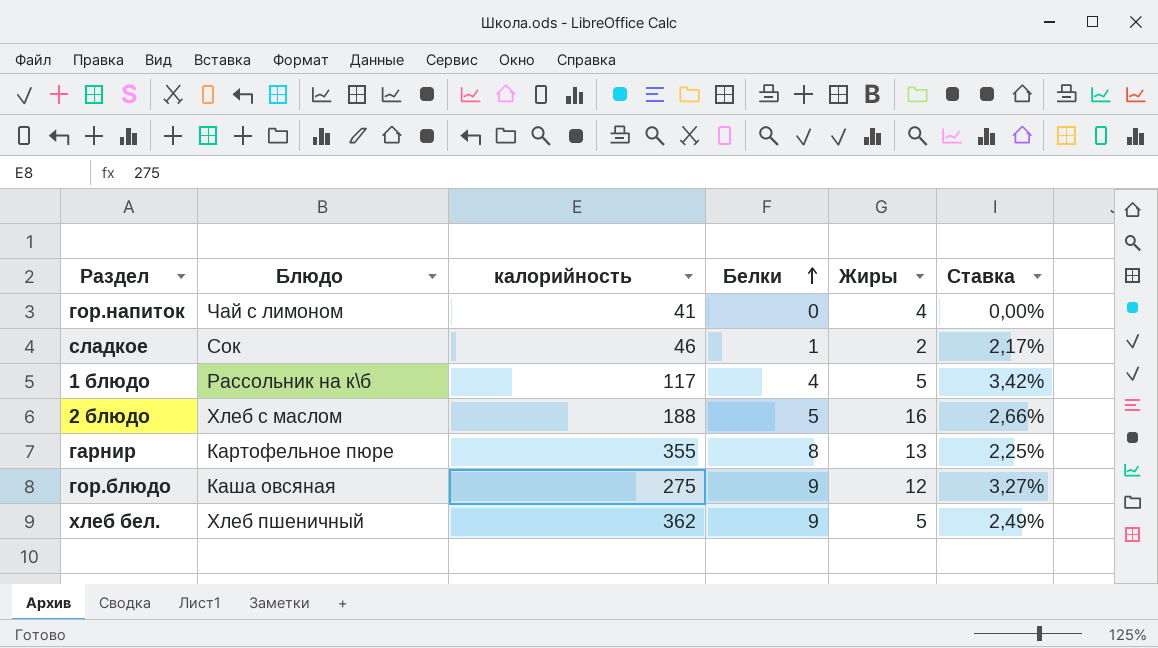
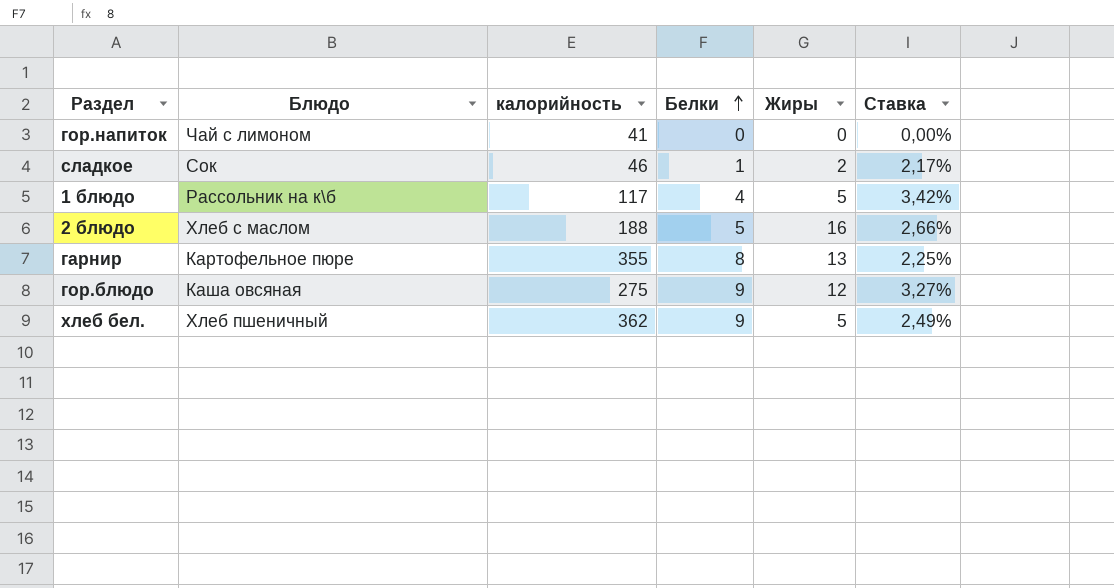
гор.напиток | Жиры: 4 -> 0

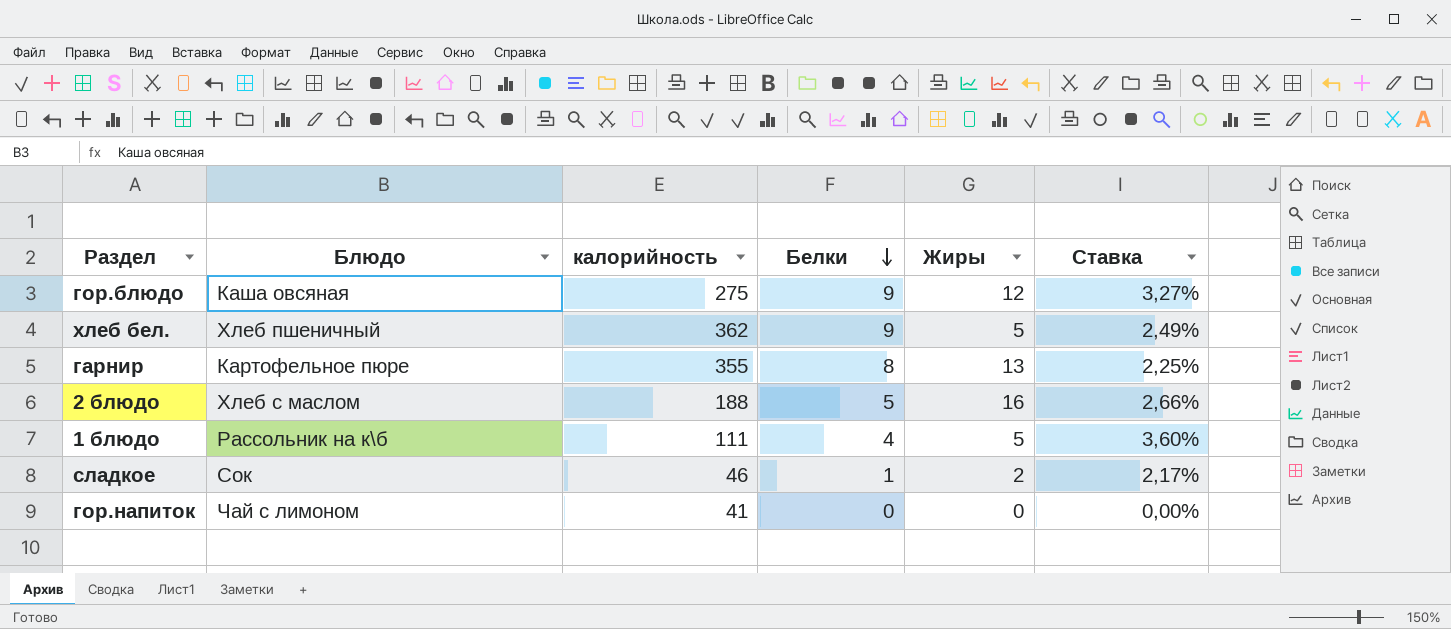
row order: Белки ascending -> Белки descending
1 блюдо | калорийность: 117 -> 111
1 блюдо | Ставка: 3,42% -> 3,60%

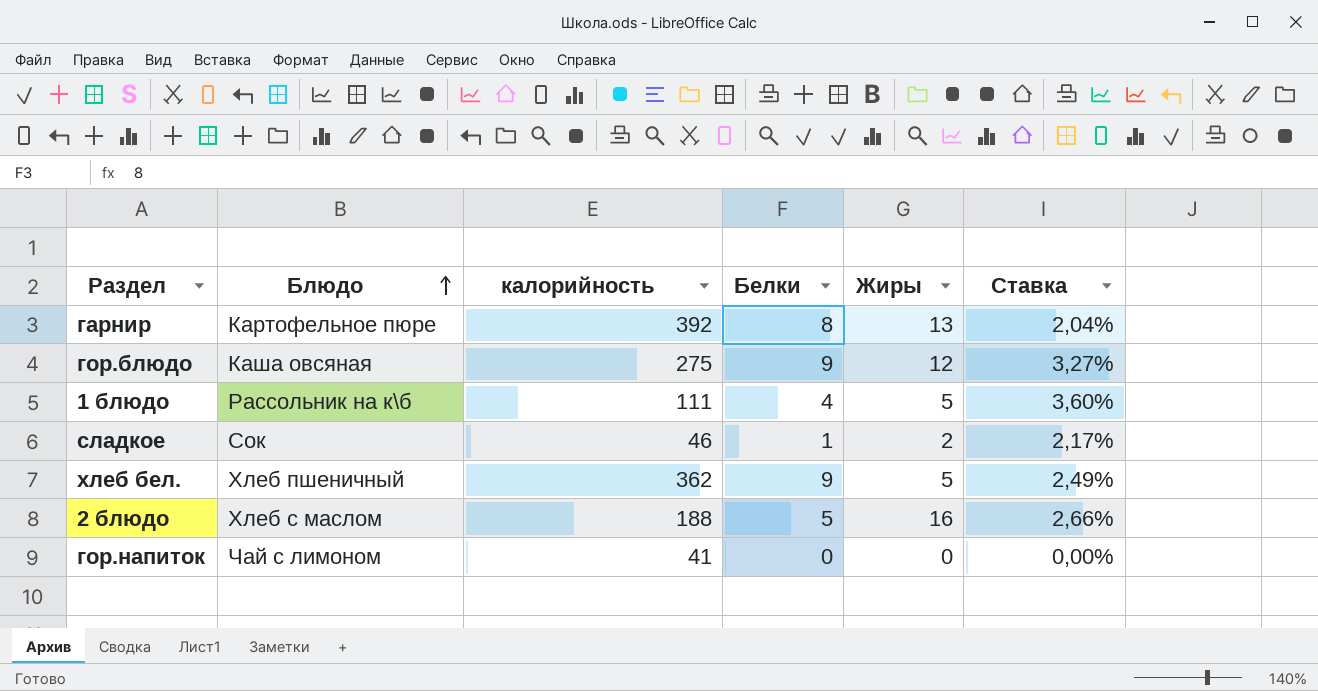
row order: Белки descending -> Блюдо ascending
гарнир | калорийность: 355 -> 392
гарнир | Ставка: 2,25% -> 2,04%

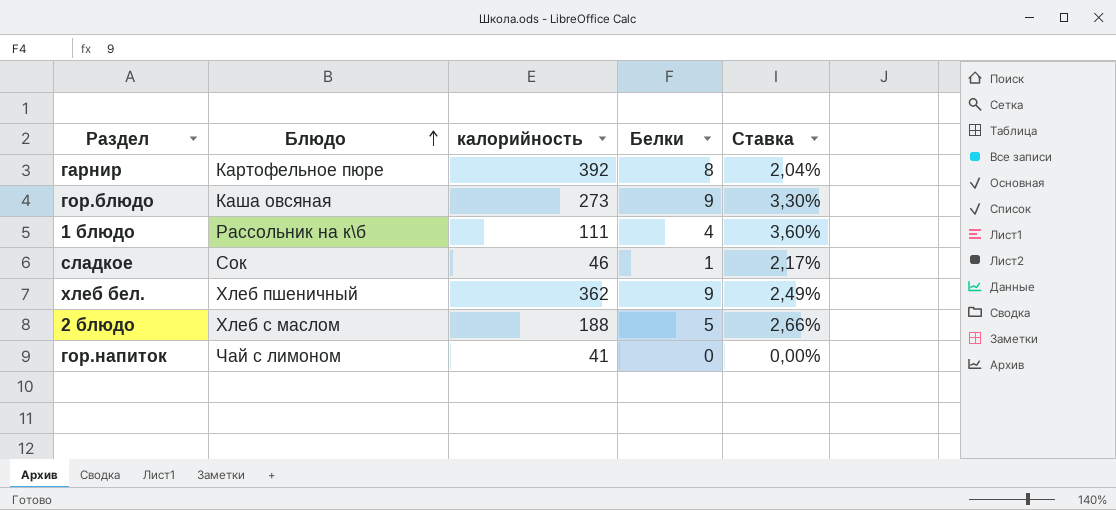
column Жиры | position: 5 -> none
гор.блюдо | калорийность: 275 -> 273
гор.блюдо | Ставка: 3,27% -> 3,30%

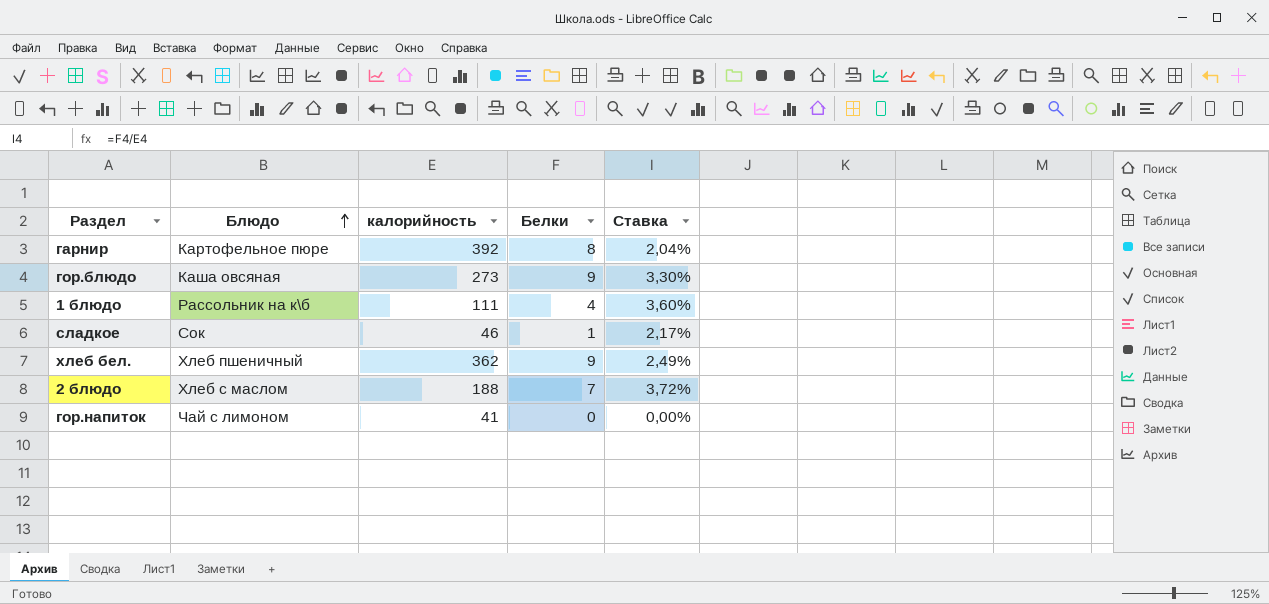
2 блюдо | Белки: 5 -> 7
2 блюдо | Ставка: 2,66% -> 3,72%

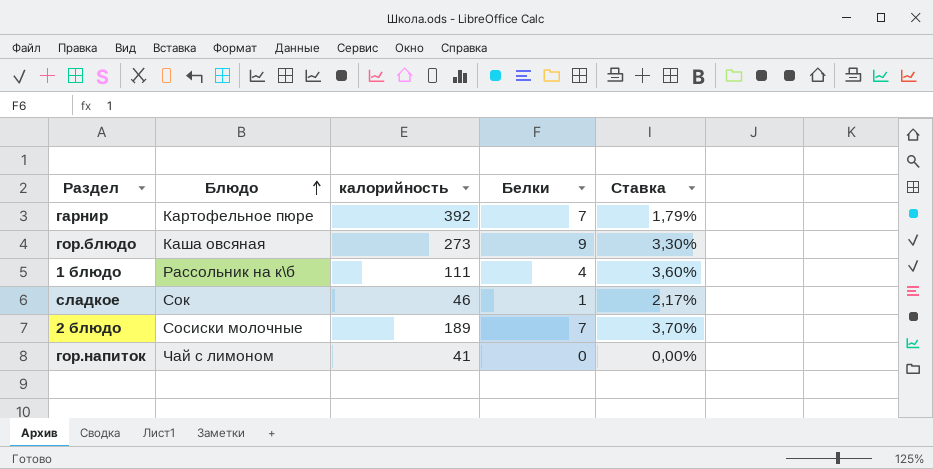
row хлеб бел.: Хлеб пшеничный | 362 | 9 | 2,49% -> none
гарнир | Белки: 8 -> 7
гарнир | Ставка: 2,04% -> 1,79%
2 блюдо | Блюдо: Хлеб с маслом -> Сосиски молочные
2 блюдо | калорийность: 188 -> 189
2 блюдо | Ставка: 3,72% -> 3,70%

